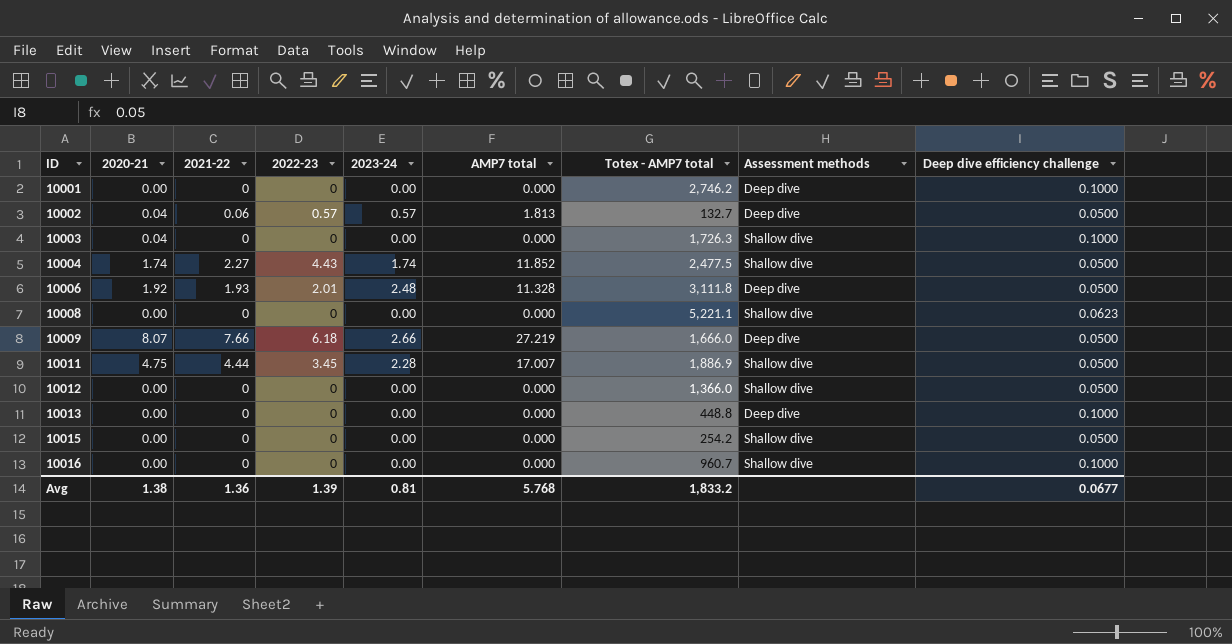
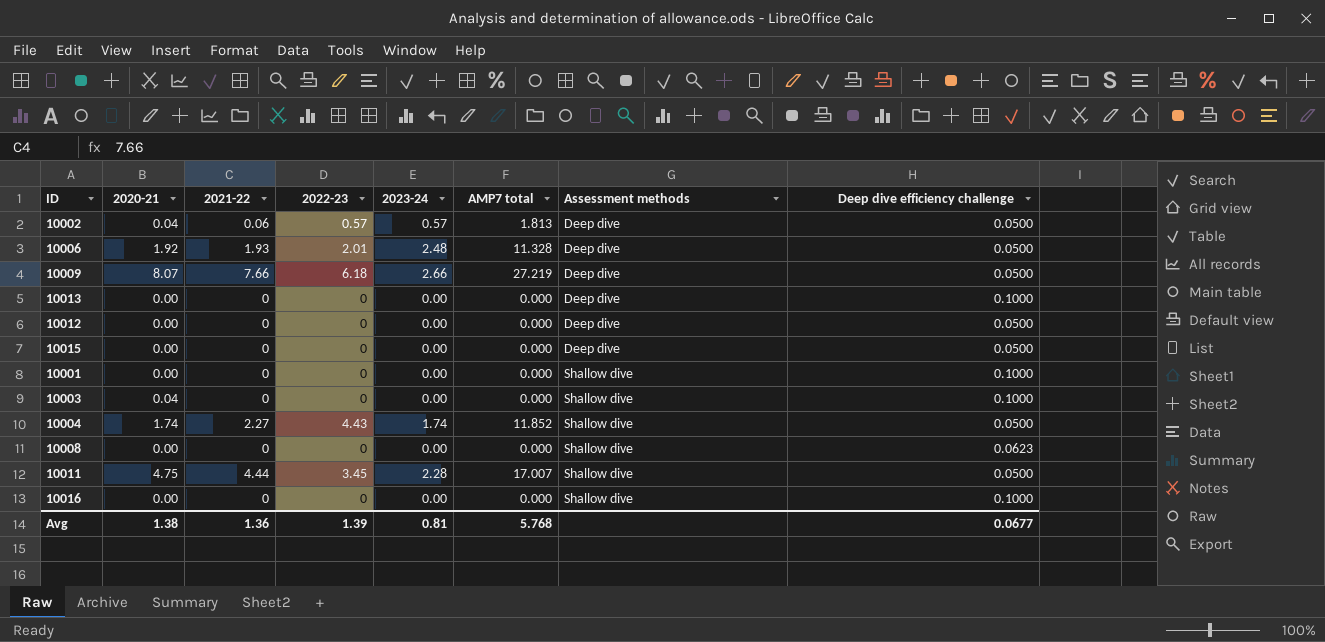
row order: ID ascending -> Assessment methods ascending
column Totex - AMP7 total | position: 7 -> none
10012 | Assessment methods: Shallow dive -> Deep dive
10015 | Assessment methods: Shallow dive -> Deep dive
10001 | Assessment methods: Deep dive -> Shallow dive

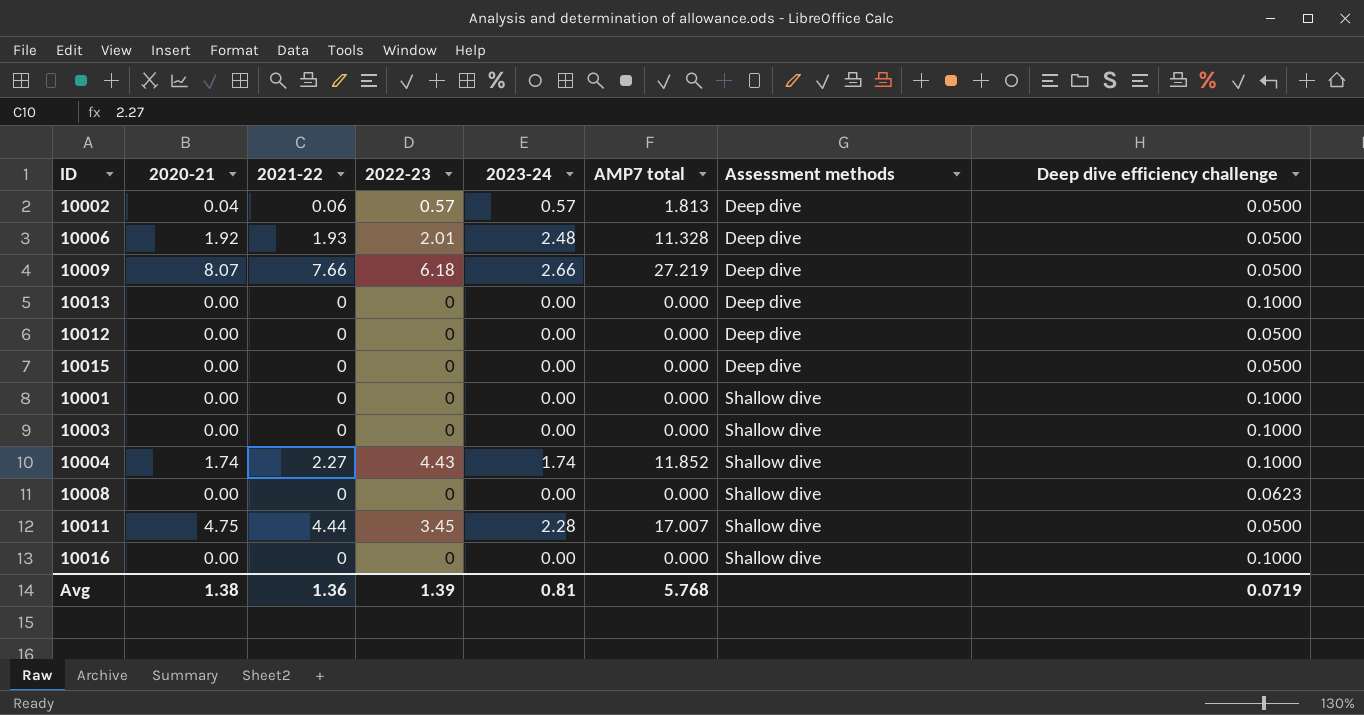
10003 | 2020-21: 0.04 -> 0.00
10004 | Deep dive efficiency challenge: 0.0500 -> 0.1000
Avg | Deep dive efficiency challenge: 0.0677 -> 0.0719

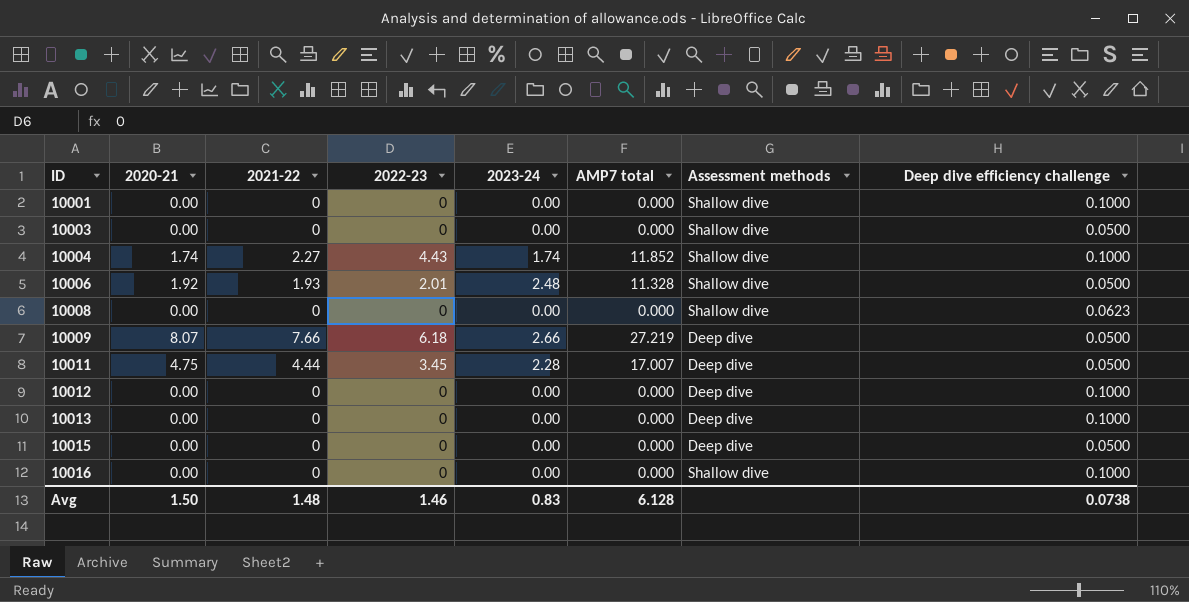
row order: Assessment methods ascending -> ID ascending
row 10002: 0.04 | 0.06 | 0.57 | 0.57 | 1.813 | Deep dive | 0.0500 -> none
10003 | Deep dive efficiency challenge: 0.1000 -> 0.0500
10006 | Assessment methods: Deep dive -> Shallow dive
10011 | Assessment methods: Shallow dive -> Deep dive
10012 | Deep dive efficiency challenge: 0.0500 -> 0.1000
Avg | 2020-21: 1.38 -> 1.50
Avg | 2021-22: 1.36 -> 1.48
Avg | 2022-23: 1.39 -> 1.46
Avg | 2023-24: 0.81 -> 0.83
Avg | AMP7 total: 5.768 -> 6.128
Avg | Deep dive efficiency challenge: 0.0719 -> 0.0738

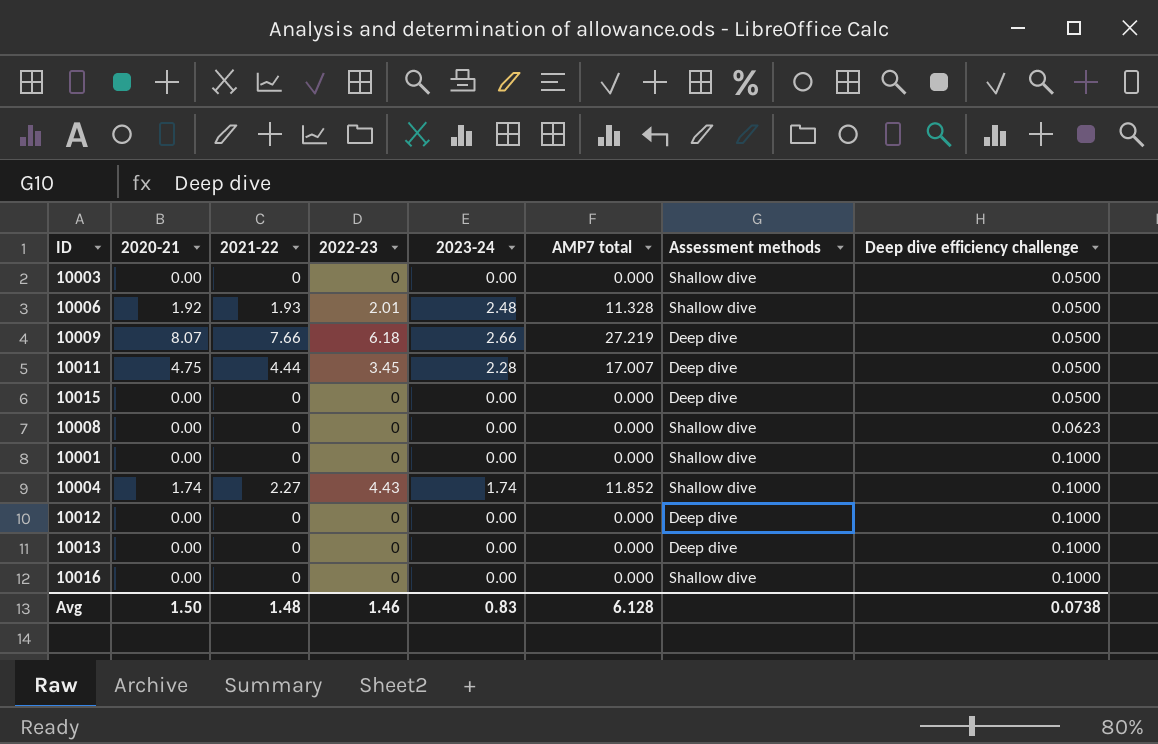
row order: ID ascending -> Deep dive efficiency challenge ascending

